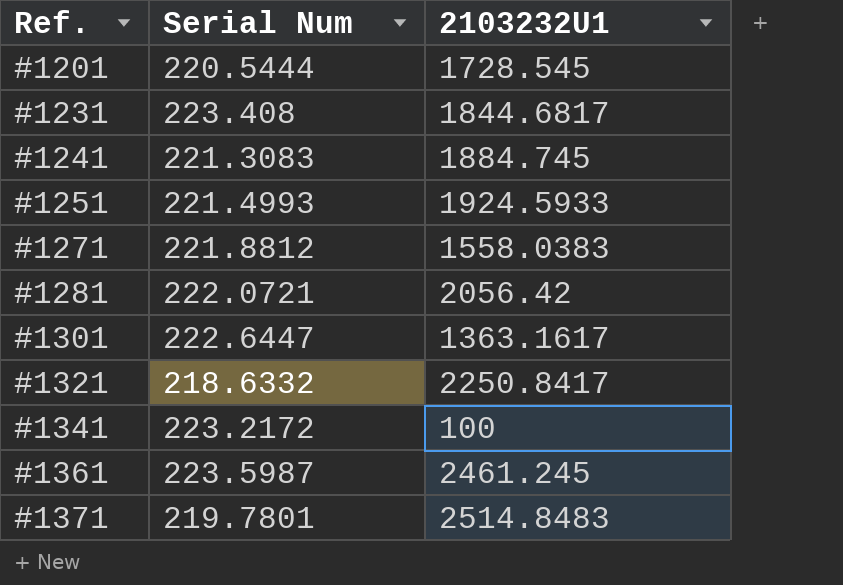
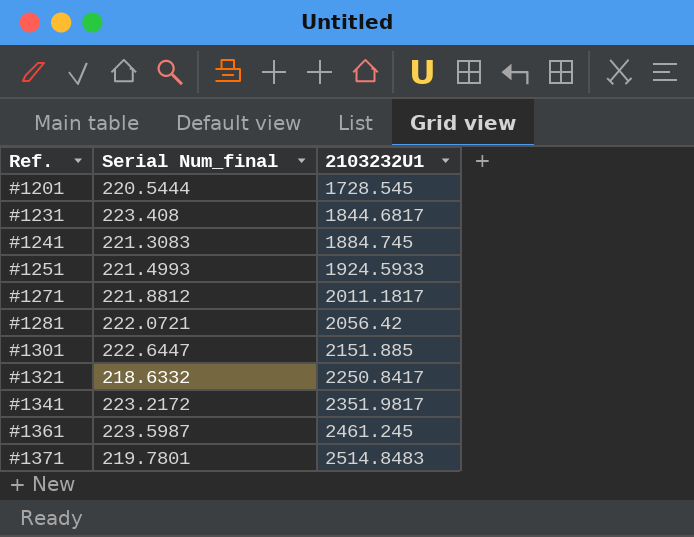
column name: Serial Num -> Serial Num_final
#1271 | 2103232U1: 1558.0383 -> 2011.1817
#1301 | 2103232U1: 1363.1617 -> 2151.885
#1341 | 2103232U1: 100 -> 2351.9817

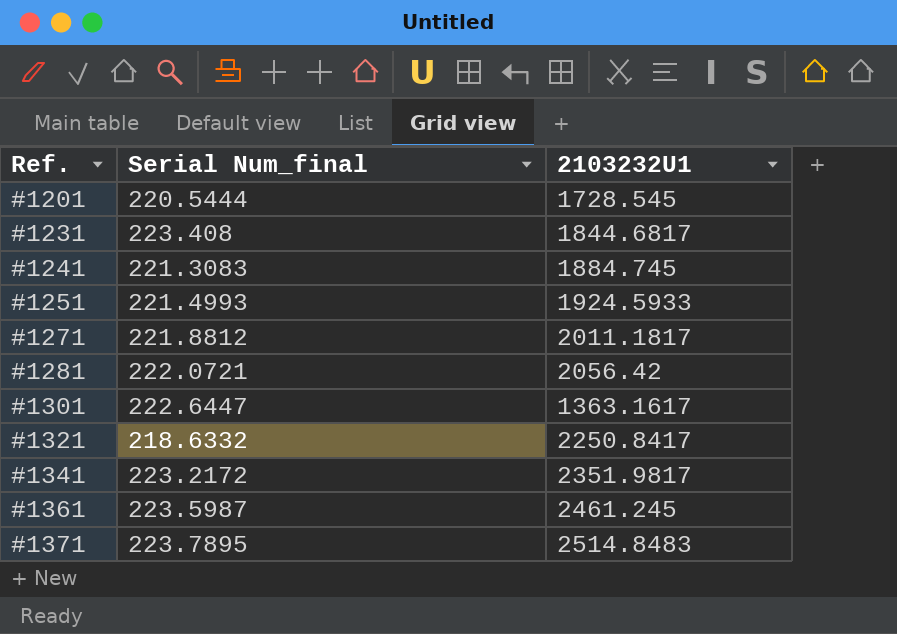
#1301 | 2103232U1: 2151.885 -> 1363.1617
#1371 | Serial Num_final: 219.7801 -> 223.7895

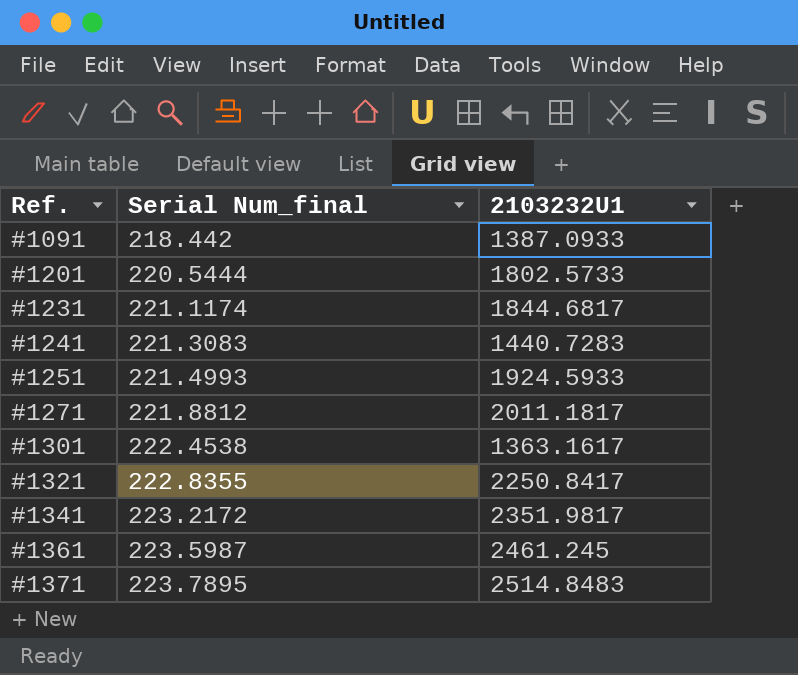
row #1281: 222.0721 | 2056.42 -> none
row #1091: none -> 218.442 | 1387.0933
#1201 | 2103232U1: 1728.545 -> 1802.5733
#1231 | Serial Num_final: 223.408 -> 221.1174
#1241 | 2103232U1: 1884.745 -> 1440.7283
#1301 | Serial Num_final: 222.6447 -> 222.4538
#1321 | Serial Num_final: 218.6332 -> 222.8355

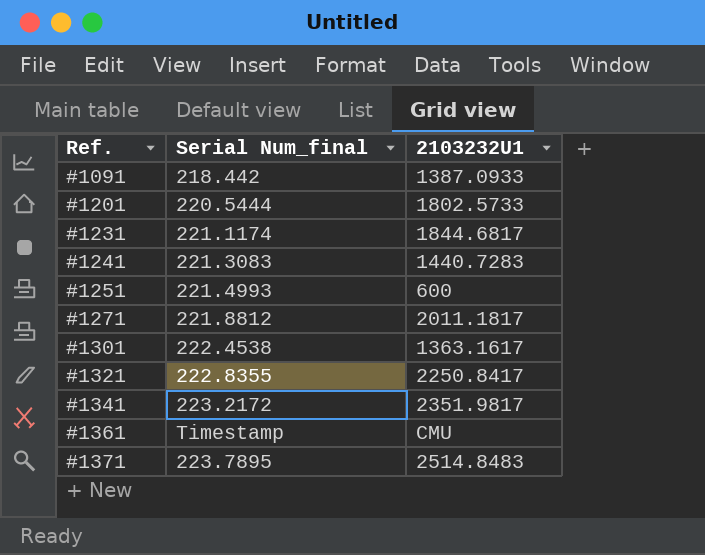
#1251 | 2103232U1: 1924.5933 -> 600
#1361 | Serial Num_final: 223.5987 -> Timestamp
#1361 | 2103232U1: 2461.245 -> CMU

